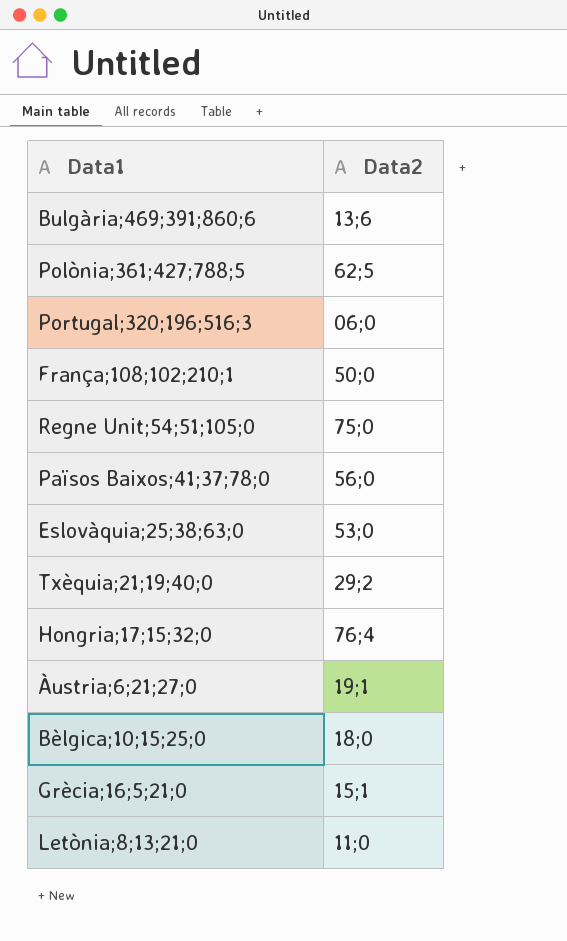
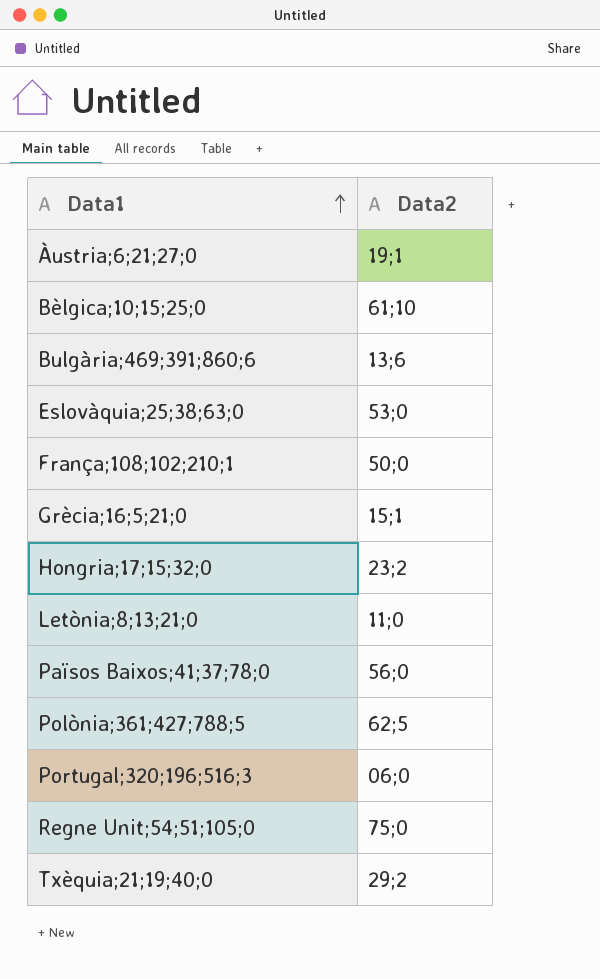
row order: none -> Data1 ascending
Bèlgica;10;15;25;0 | Data2: 18;0 -> 61;10
Hongria;17;15;32;0 | Data2: 76;4 -> 23;2

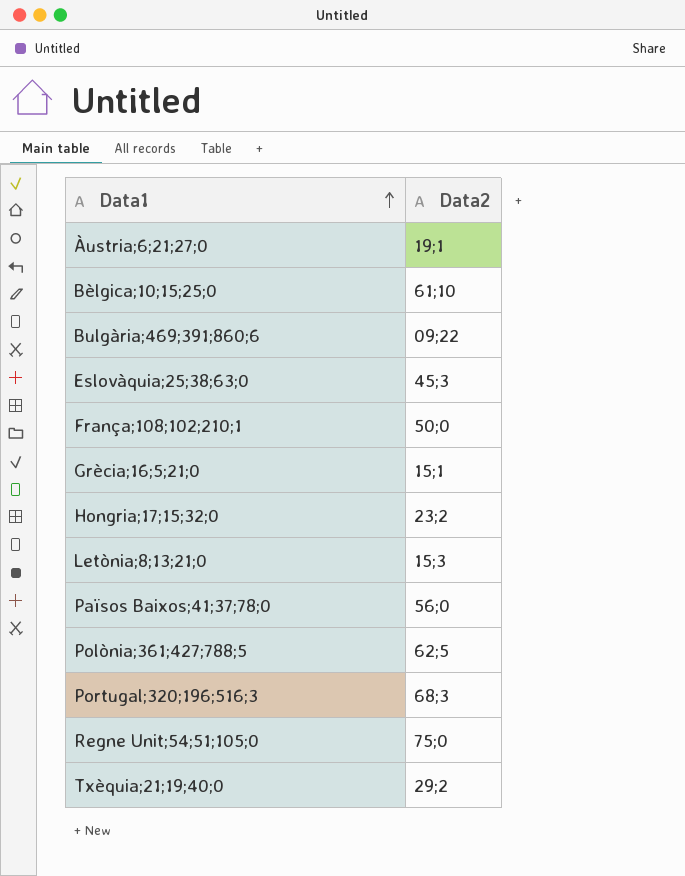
Bulgària;469;391;860;6 | Data2: 13;6 -> 09;22
Eslovàquia;25;38;63;0 | Data2: 53;0 -> 45;3
Letònia;8;13;21;0 | Data2: 11;0 -> 15;3
Portugal;320;196;516;3 | Data2: 06;0 -> 68;3

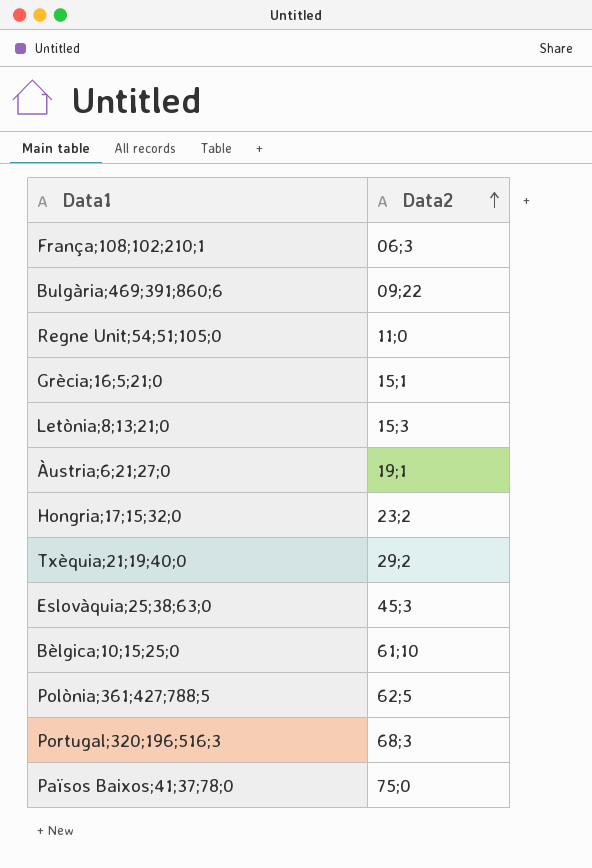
row order: Data1 ascending -> Data2 ascending
França;108;102;210;1 | Data2: 50;0 -> 06;3
Regne Unit;54;51;105;0 | Data2: 75;0 -> 11;0
Països Baixos;41;37;78;0 | Data2: 56;0 -> 75;0

